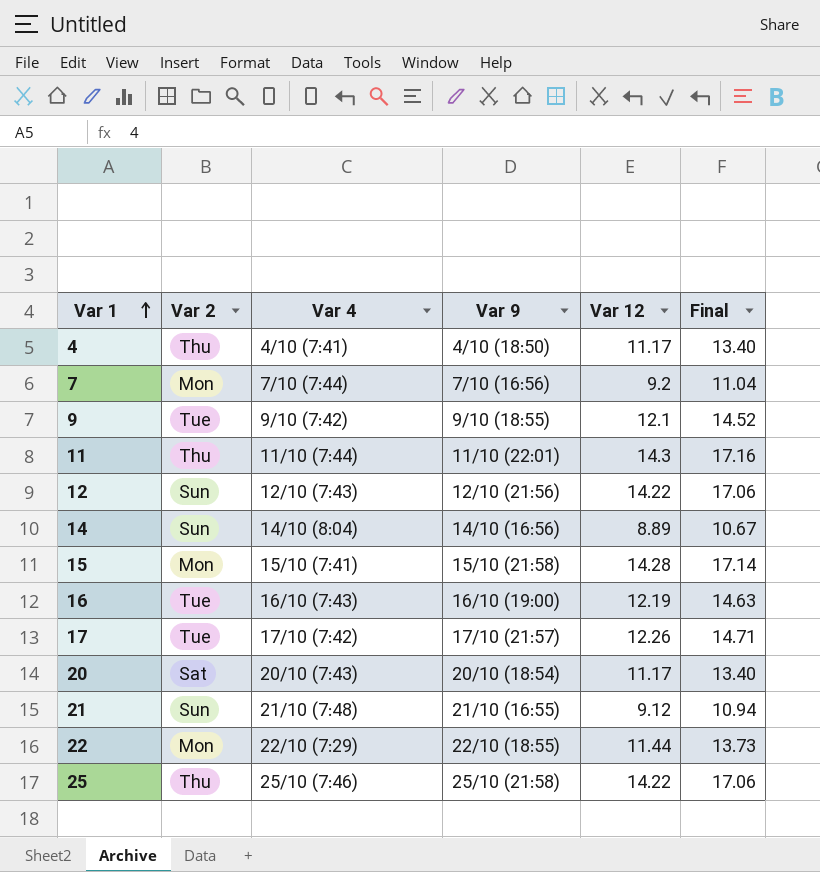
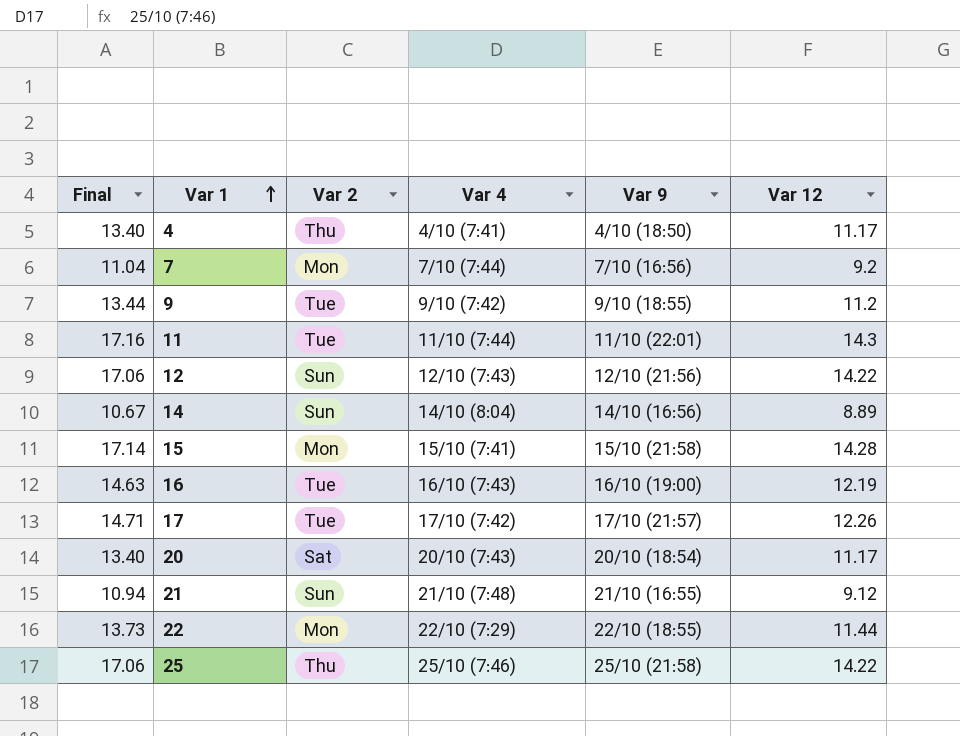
column Final | position: 6 -> 1
9 | Final: 14.52 -> 13.44
9 | Var 12: 12.1 -> 11.2
11 | Var 2: Thu -> Tue

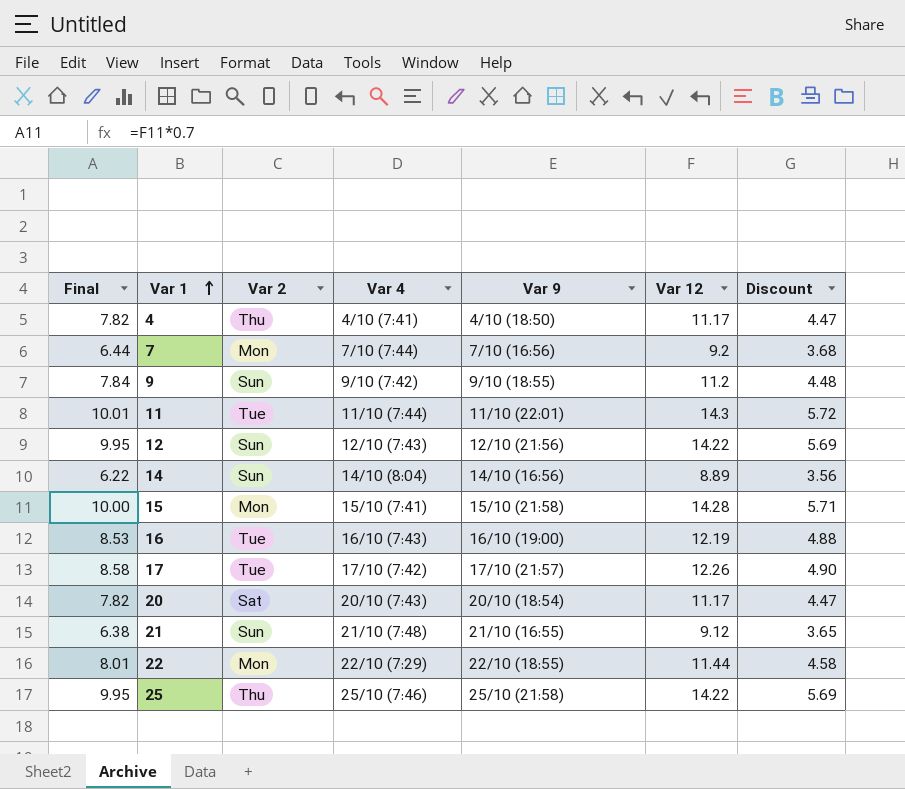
column Final | formula: [Var 12] * 1.2 -> [Var 12] * 0.7
column Discount | formula: none -> [Var 12] * 0.4
9 | Var 2: Tue -> Sun

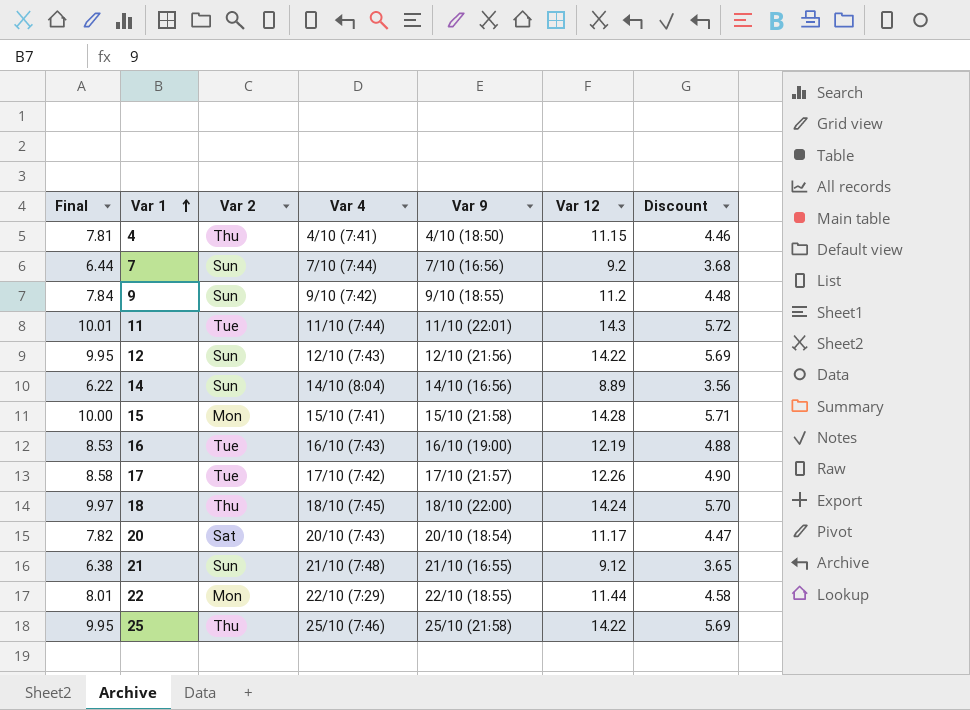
4 | Final: 7.82 -> 7.81
4 | Var 12: 11.17 -> 11.15
4 | Discount: 4.47 -> 4.46
7 | Var 2: Mon -> Sun
row 18: none -> 9.97 | Thu | 18/10 (7:45) | 18/10 (22:00) | 14.24 | 5.70

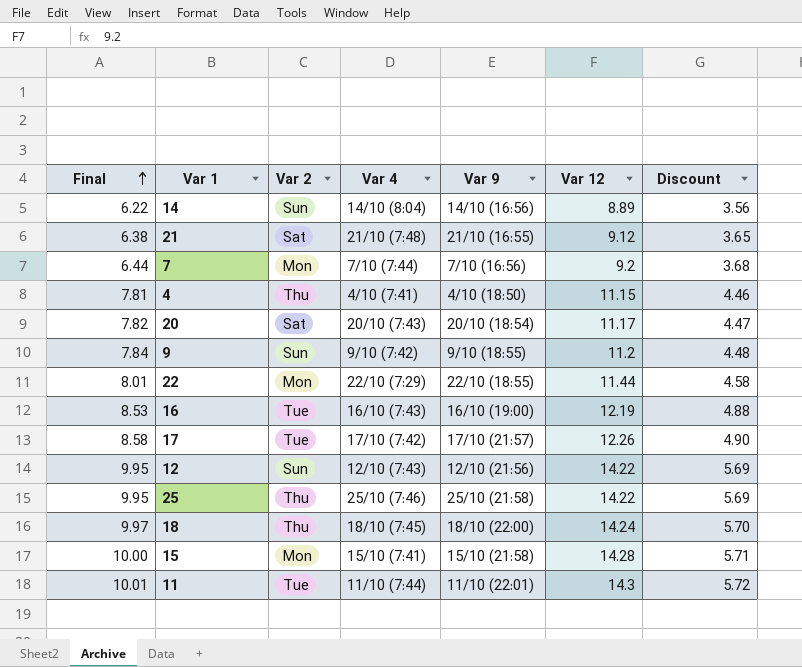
row order: Var 1 ascending -> Final ascending
21 | Var 2: Sun -> Sat
7 | Var 2: Sun -> Mon

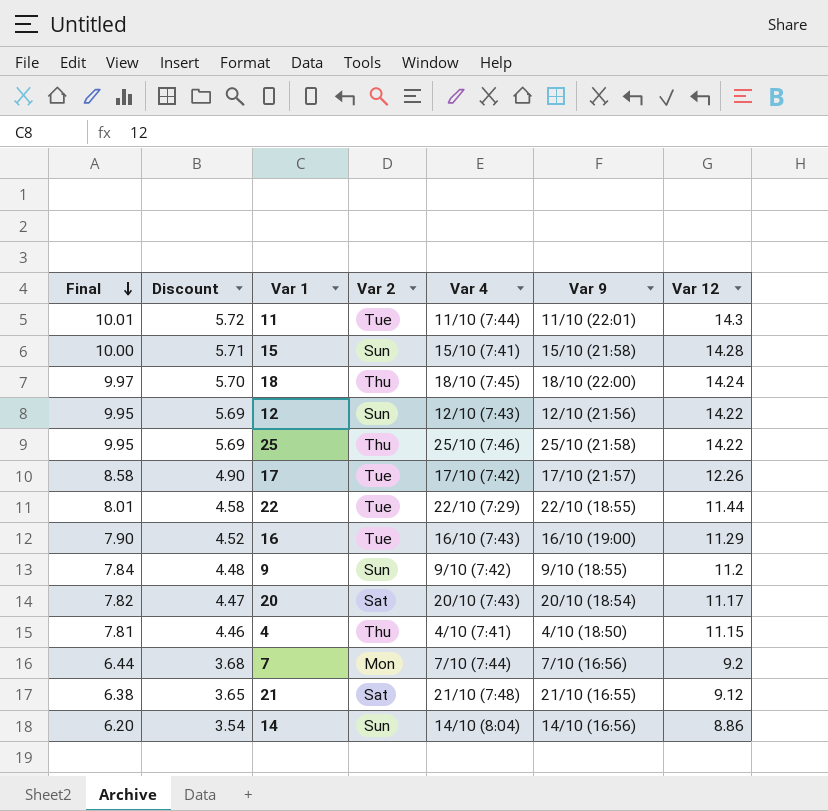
row order: Final ascending -> Final descending
column Discount | position: 7 -> 2
15 | Var 2: Mon -> Sun
22 | Var 2: Mon -> Tue
16 | Final: 8.53 -> 7.90
16 | Discount: 4.88 -> 4.52
16 | Var 12: 12.19 -> 11.29
14 | Final: 6.22 -> 6.20
14 | Discount: 3.56 -> 3.54
14 | Var 12: 8.89 -> 8.86

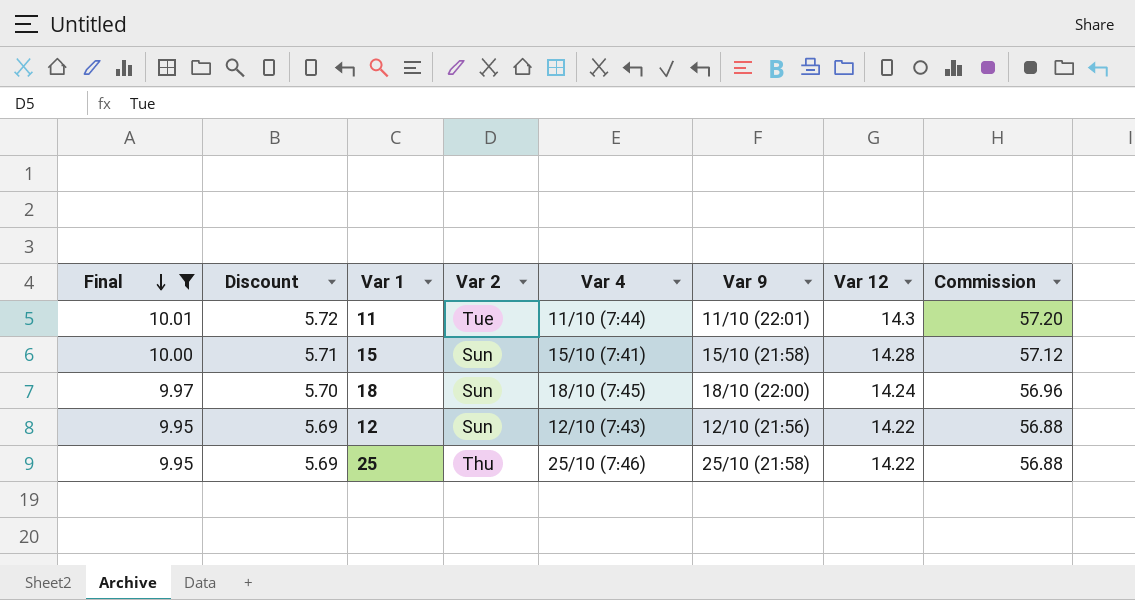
filter: none -> Final >= 9.95
column Commission | formula: none -> [Var 12] * 4
18 | Var 2: Thu -> Sun

